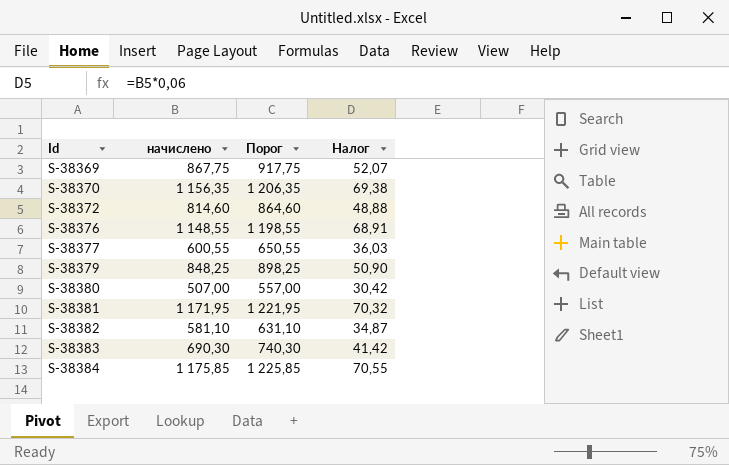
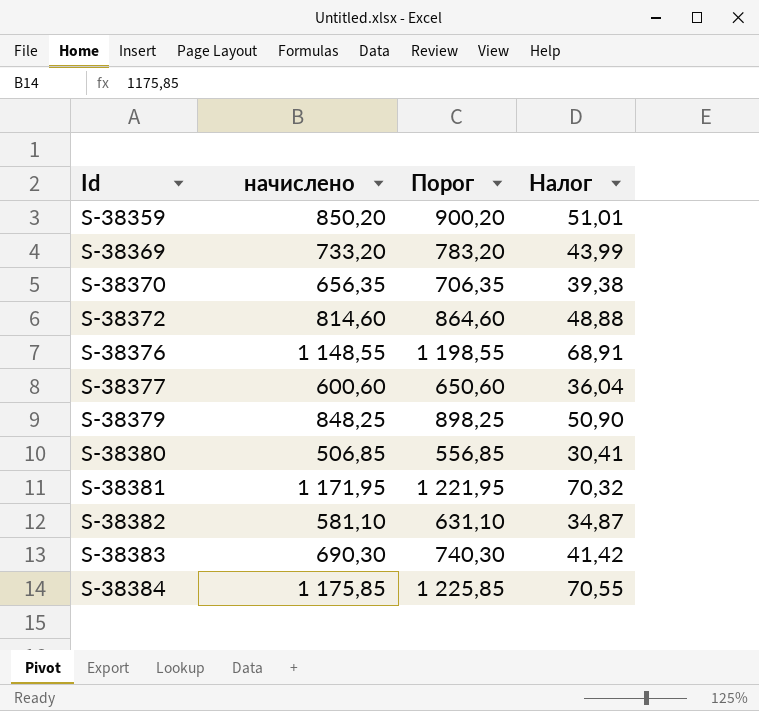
row S-38359: none -> 850,20 | 900,20 | 51,01
S-38369 | начислено: 867,75 -> 733,20
S-38369 | Порог: 917,75 -> 783,20
S-38369 | Налог: 52,07 -> 43,99
S-38370 | начислено: 1 156,35 -> 656,35
S-38370 | Порог: 1 206,35 -> 706,35
S-38370 | Налог: 69,38 -> 39,38
S-38377 | начислено: 600,55 -> 600,60
S-38377 | Порог: 650,55 -> 650,60
S-38377 | Налог: 36,03 -> 36,04
S-38380 | начислено: 507,00 -> 506,85
S-38380 | Порог: 557,00 -> 556,85
S-38380 | Налог: 30,42 -> 30,41

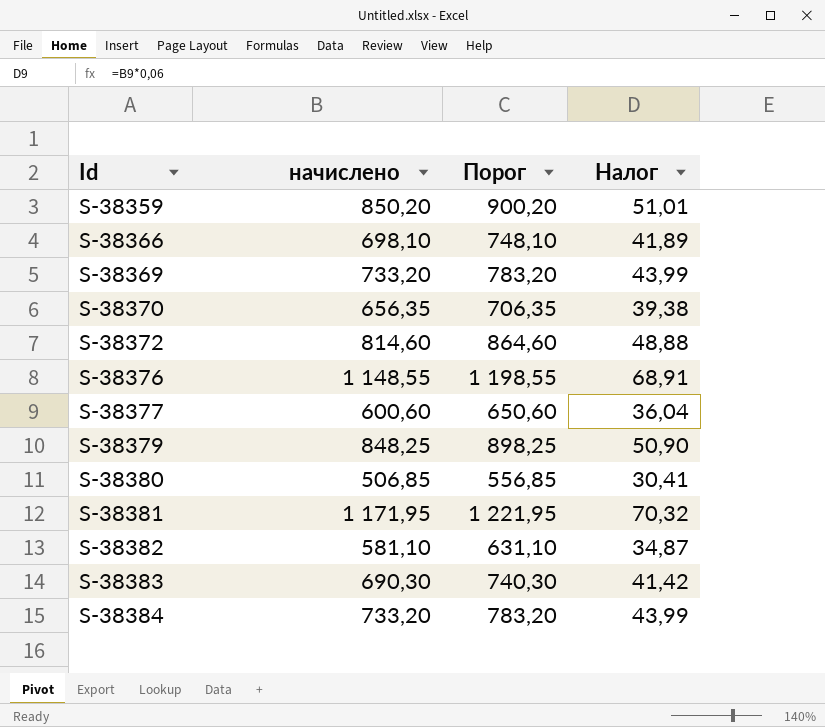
row S-38366: none -> 698,10 | 748,10 | 41,89
S-38384 | начислено: 1 175,85 -> 733,20
S-38384 | Порог: 1 225,85 -> 783,20
S-38384 | Налог: 70,55 -> 43,99

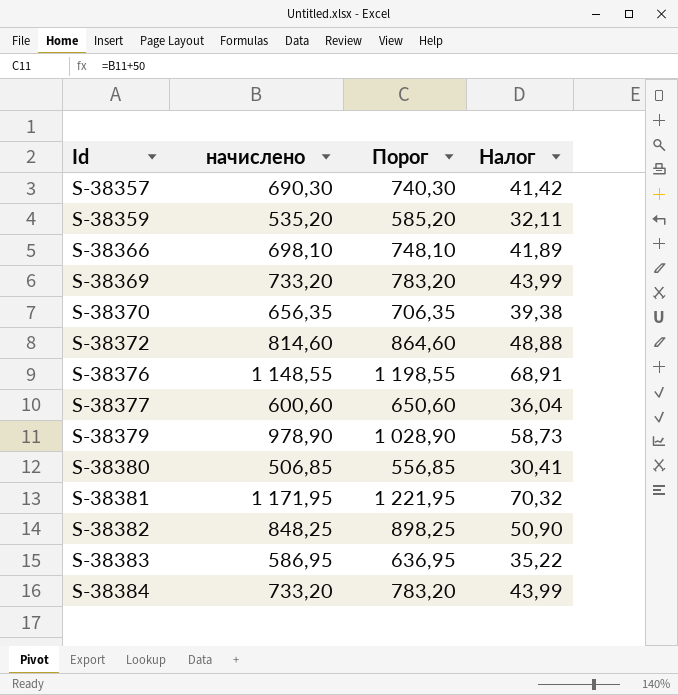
row S-38357: none -> 690,30 | 740,30 | 41,42
S-38359 | начислено: 850,20 -> 535,20
S-38359 | Порог: 900,20 -> 585,20
S-38359 | Налог: 51,01 -> 32,11
S-38379 | начислено: 848,25 -> 978,90
S-38379 | Порог: 898,25 -> 1 028,90
S-38379 | Налог: 50,90 -> 58,73
S-38382 | начислено: 581,10 -> 848,25
S-38382 | Порог: 631,10 -> 898,25
S-38382 | Налог: 34,87 -> 50,90
S-38383 | начислено: 690,30 -> 586,95
S-38383 | Порог: 740,30 -> 636,95
S-38383 | Налог: 41,42 -> 35,22

